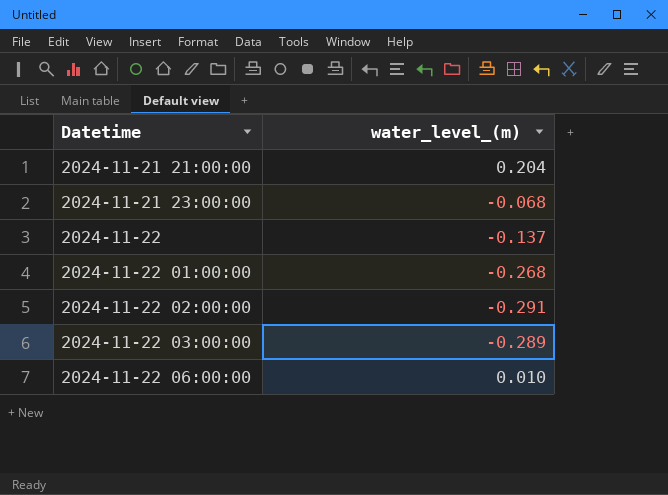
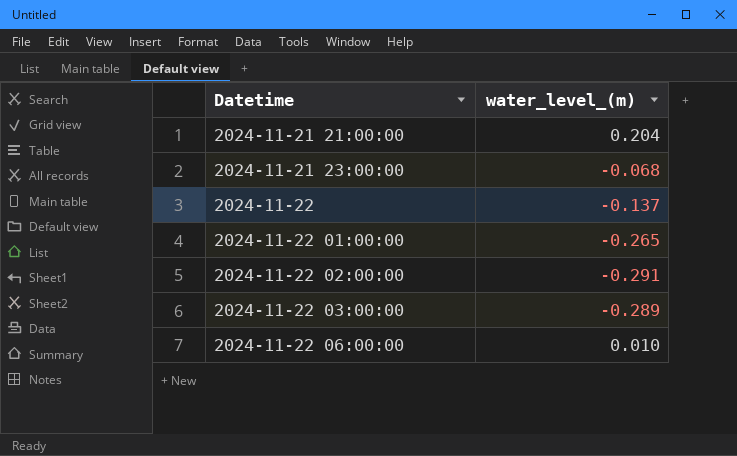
2024-11-22 01:00:00 | water_level_(m): -0.268 -> -0.265

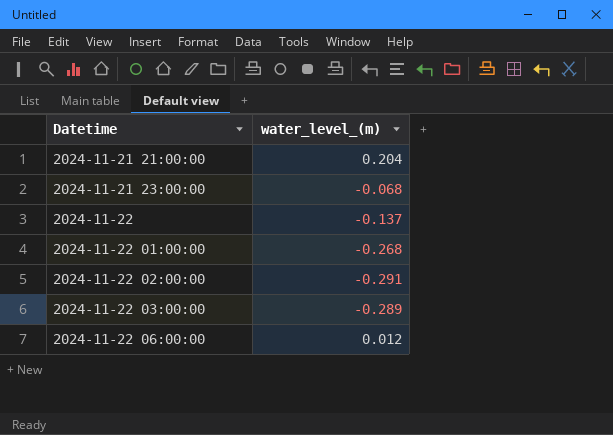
2024-11-22 01:00:00 | water_level_(m): -0.265 -> -0.268
2024-11-22 06:00:00 | water_level_(m): 0.010 -> 0.012

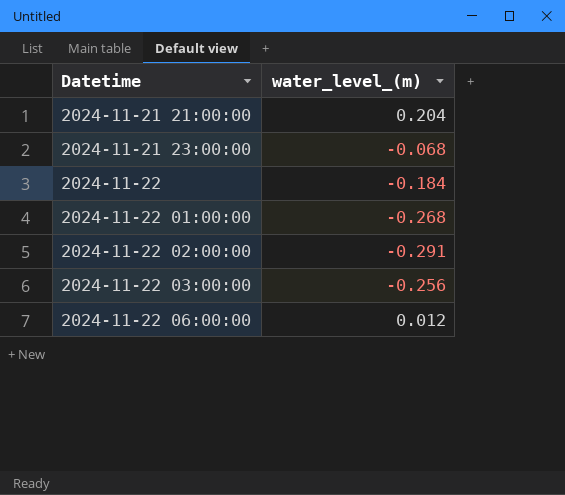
2024-11-22 | water_level_(m): -0.137 -> -0.184
2024-11-22 03:00:00 | water_level_(m): -0.289 -> -0.256

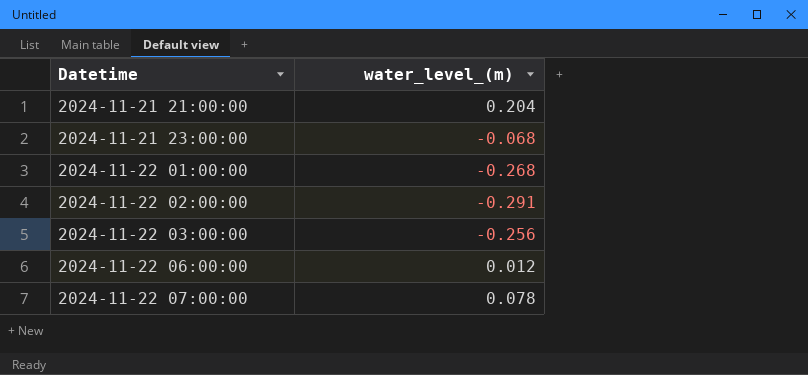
row 2024-11-22: -0.184 -> none
row 2024-11-22 07:00:00: none -> 0.078

